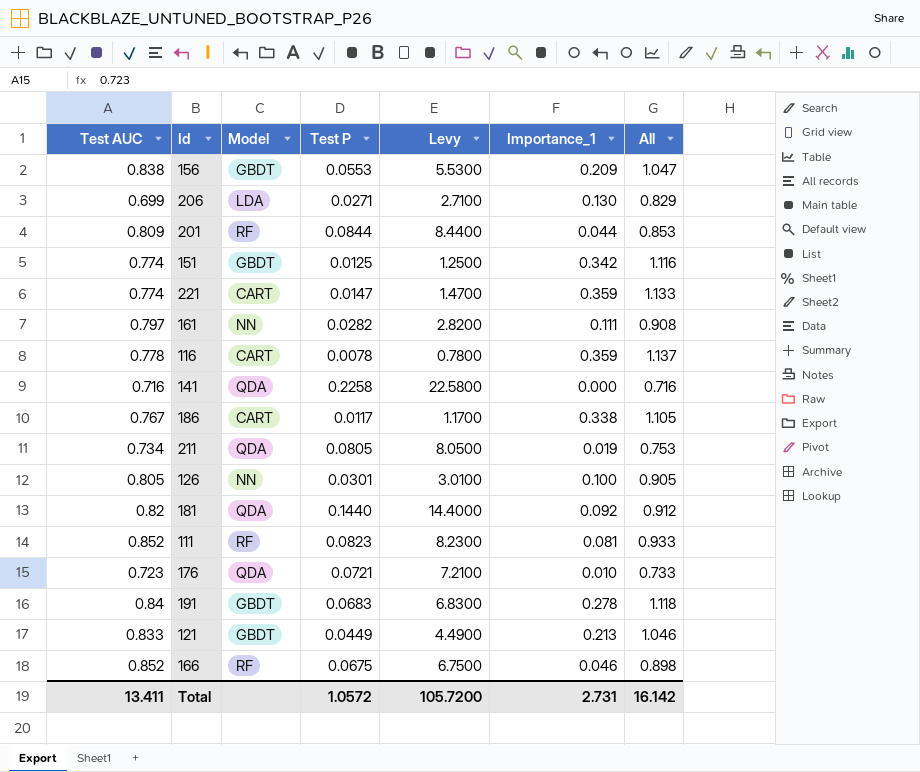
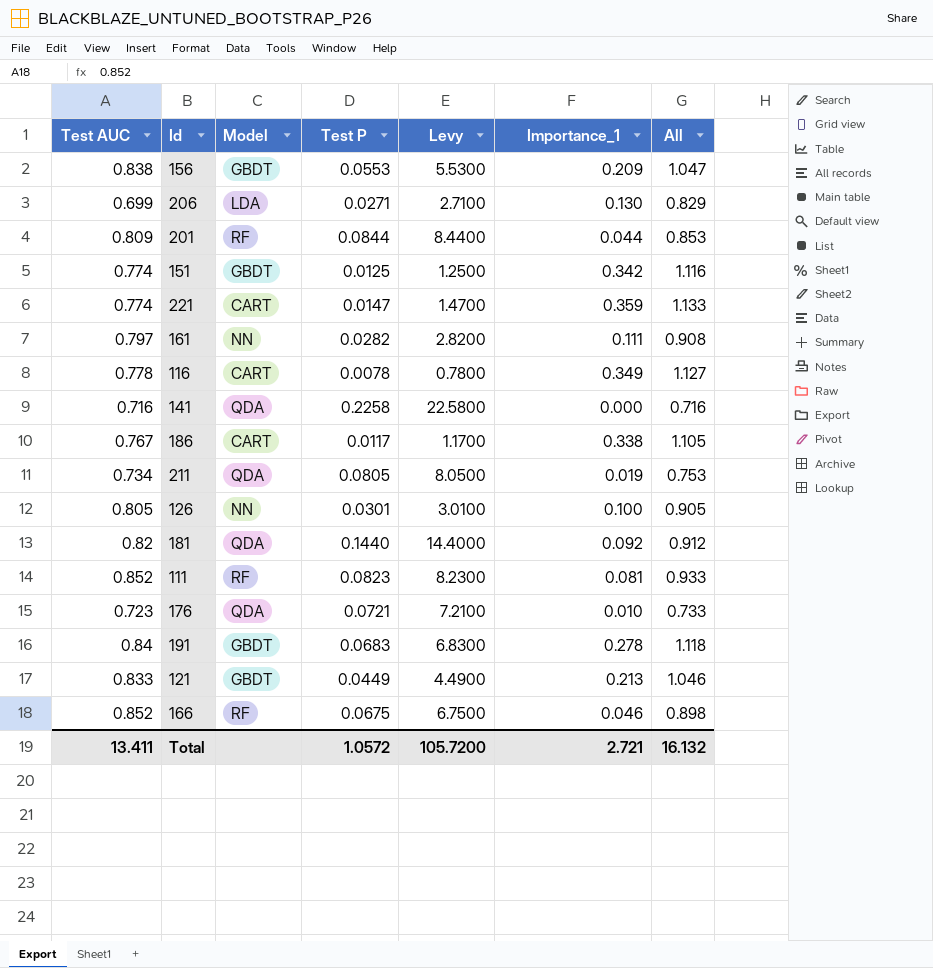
116 | Importance_1: 0.359 -> 0.349
116 | All: 1.137 -> 1.127
Total | Importance_1: 2.731 -> 2.721
Total | All: 16.142 -> 16.132

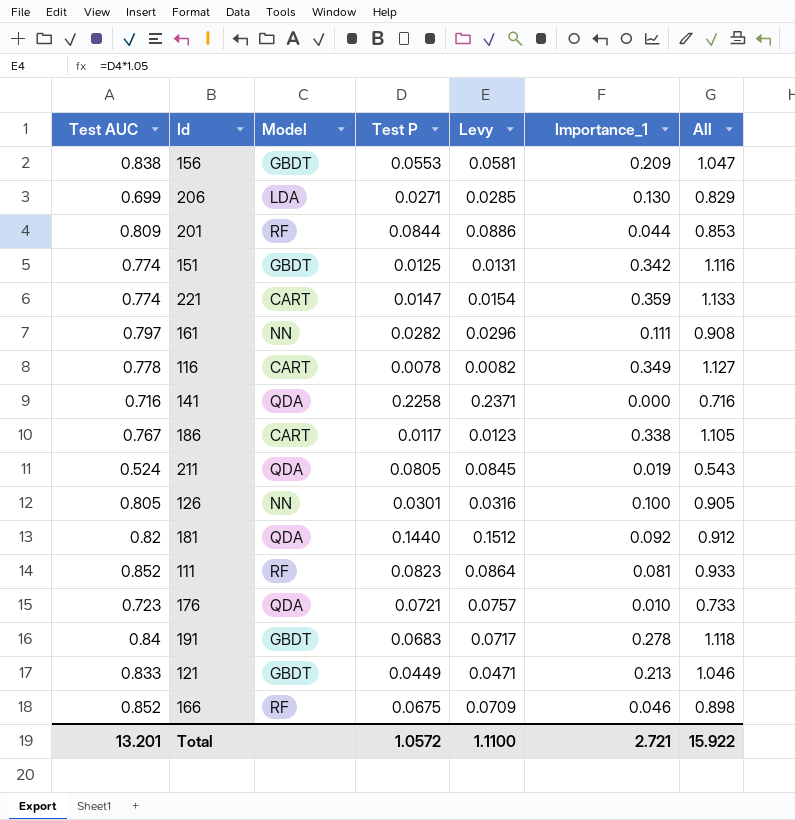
column Levy | formula: [Test P] * 100 -> [Test P] * 1.05
211 | Test AUC: 0.734 -> 0.524
211 | All: 0.753 -> 0.543
Total | Test AUC: 13.411 -> 13.201
Total | Levy: 105.7200 -> 1.1100
Total | All: 16.132 -> 15.922

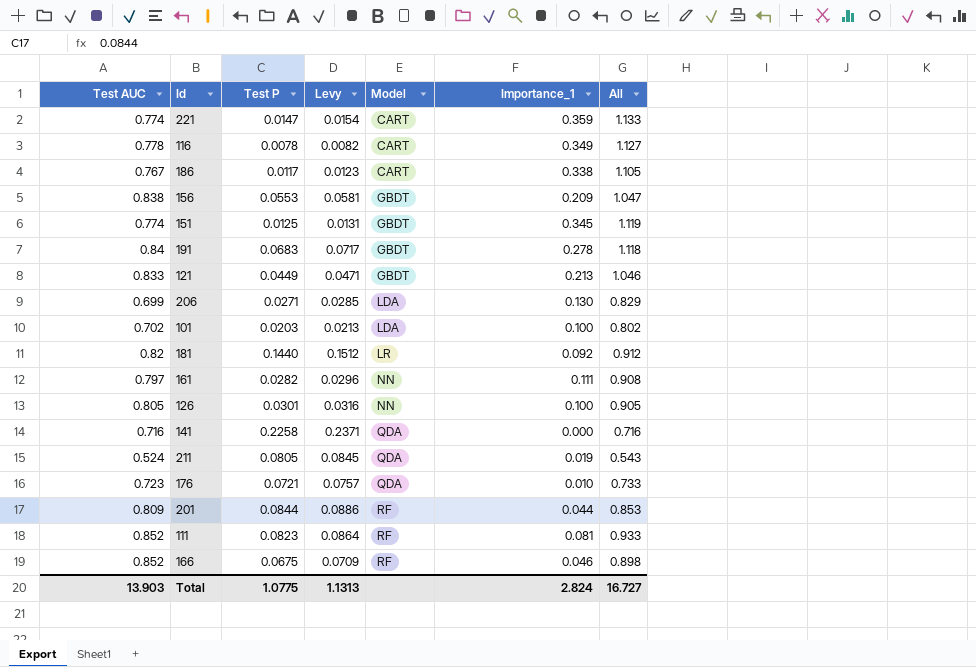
row order: none -> Model ascending
column Model | position: 3 -> 5
151 | Importance_1: 0.342 -> 0.345
151 | All: 1.116 -> 1.119
row 101: none -> 0.702 | 0.0203 | 0.0213 | LDA | 0.100 | 0.802
181 | Model: QDA -> LR
Total | Test AUC: 13.201 -> 13.903
Total | Test P: 1.0572 -> 1.0775
Total | Levy: 1.1100 -> 1.1313
Total | Importance_1: 2.721 -> 2.824
Total | All: 15.922 -> 16.727

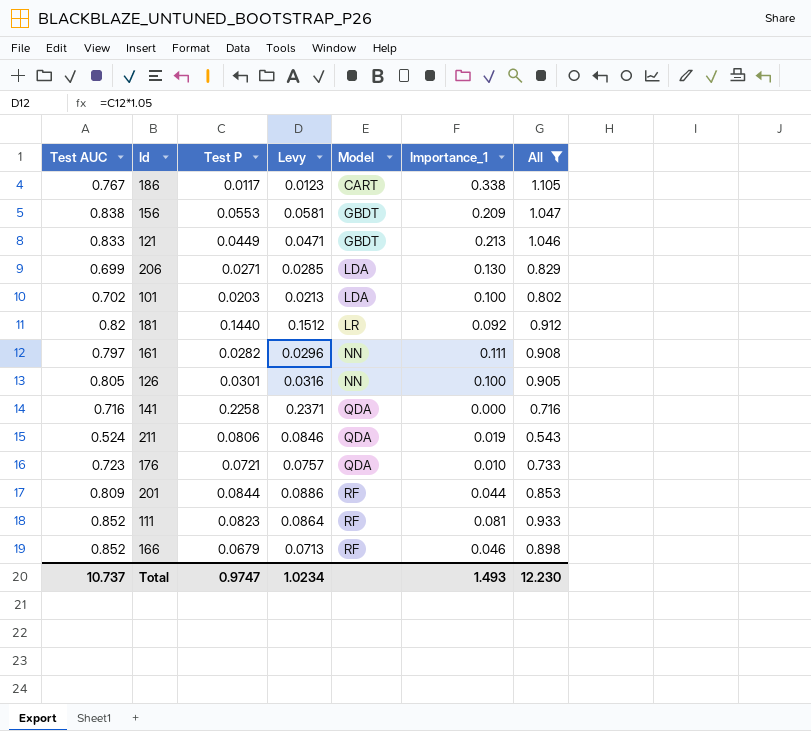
filter: none -> All <= 1.105
211 | Test P: 0.0805 -> 0.0806
211 | Levy: 0.0845 -> 0.0846
166 | Test P: 0.0675 -> 0.0679
166 | Levy: 0.0709 -> 0.0713
Total | Test AUC: 13.903 -> 10.737
Total | Test P: 1.0775 -> 0.9747
Total | Levy: 1.1313 -> 1.0234
Total | Importance_1: 2.824 -> 1.493
Total | All: 16.727 -> 12.230

